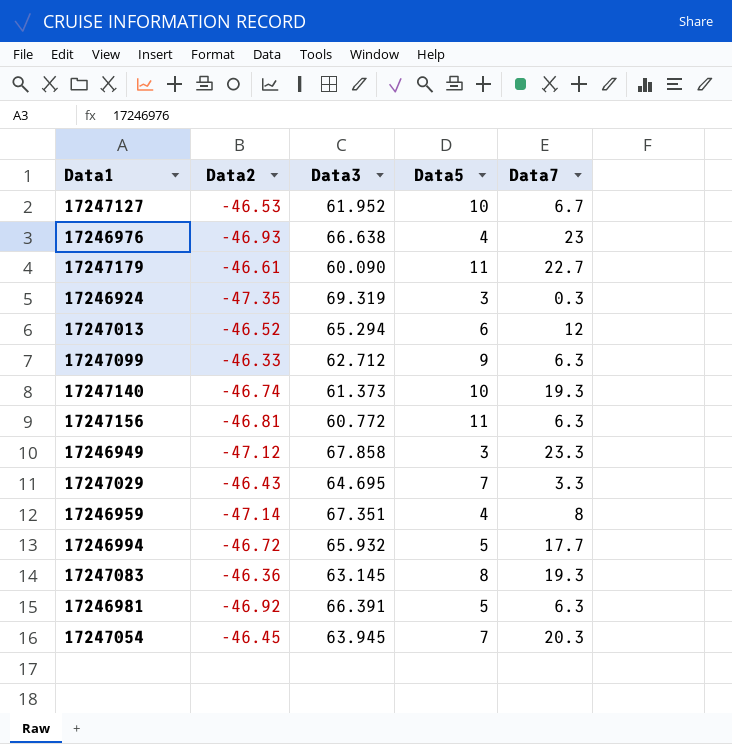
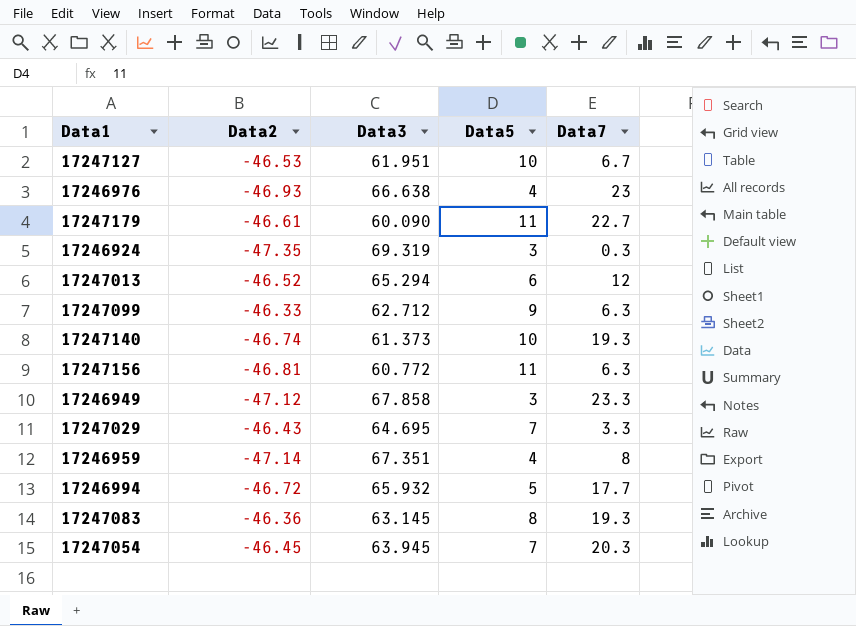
row 17246981: -46.92 | 66.391 | 5 | 6.3 -> none
17247127 | Data3: 61.952 -> 61.951

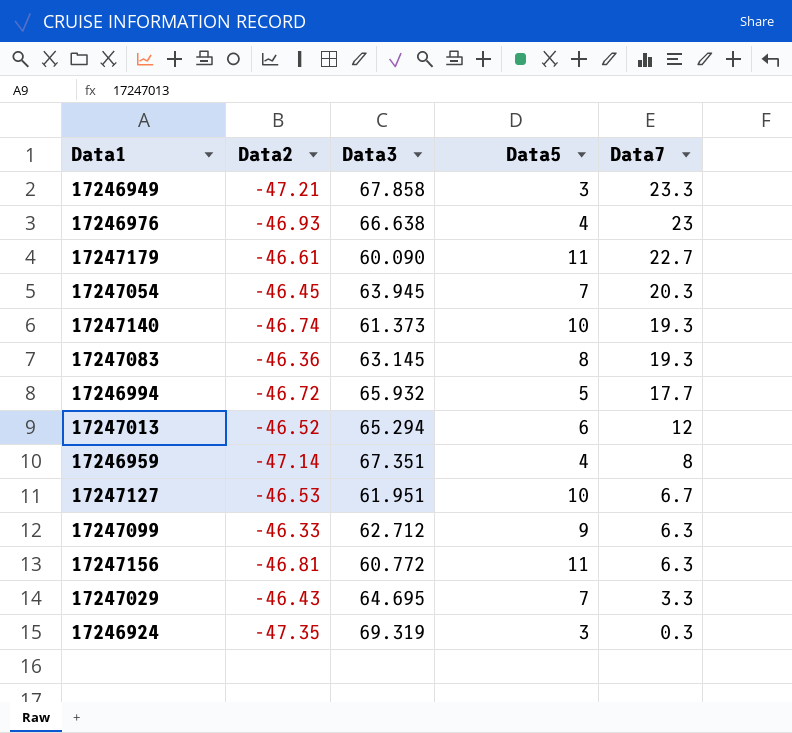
row order: none -> Data7 descending
17246949 | Data2: -47.12 -> -47.21

